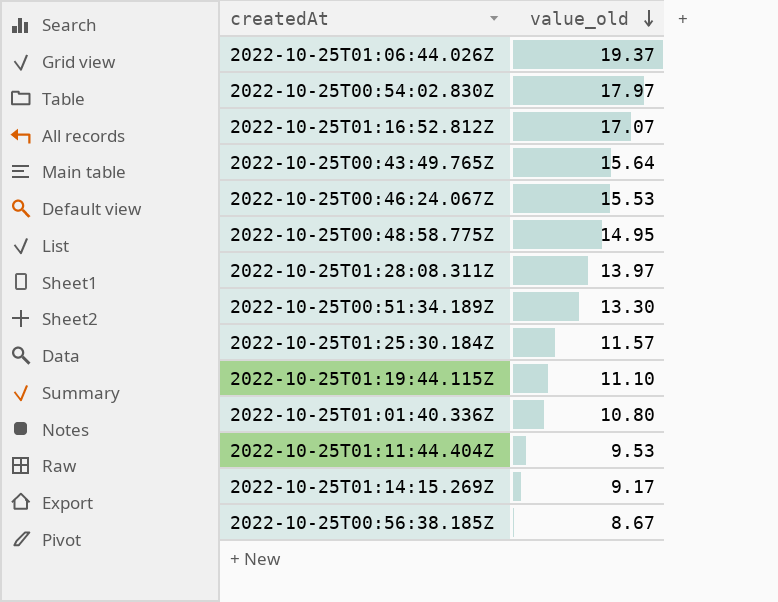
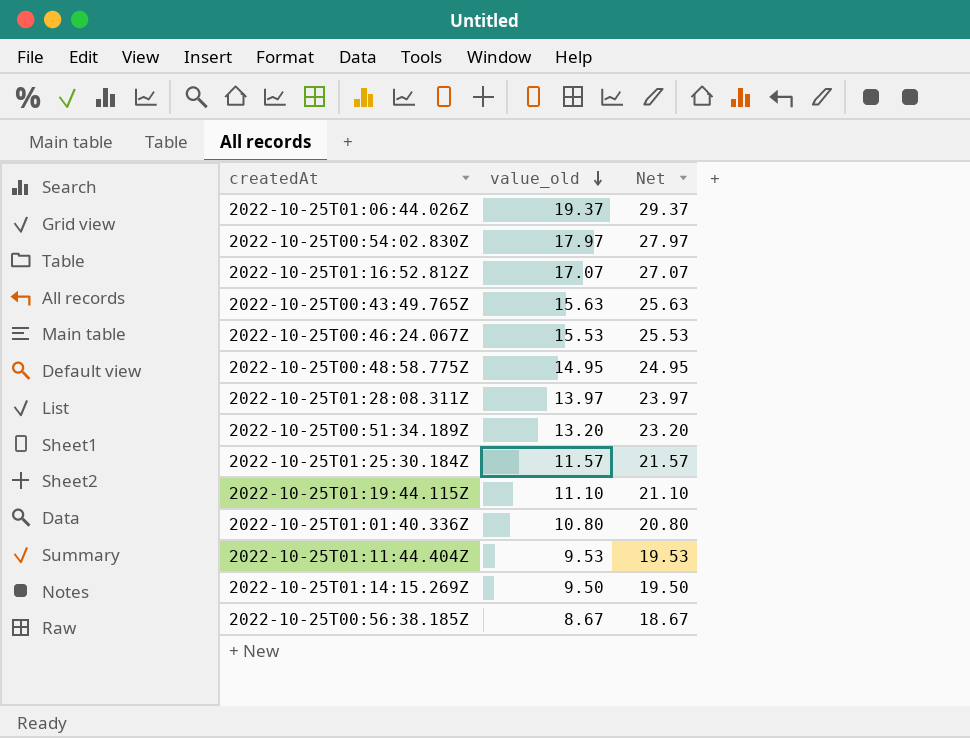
column Net | formula: none -> [value_old] + 10
2022-10-25T00:43:49.765Z | value_old: 15.64 -> 15.63
2022-10-25T00:51:34.189Z | value_old: 13.30 -> 13.20
2022-10-25T01:14:15.269Z | value_old: 9.17 -> 9.50

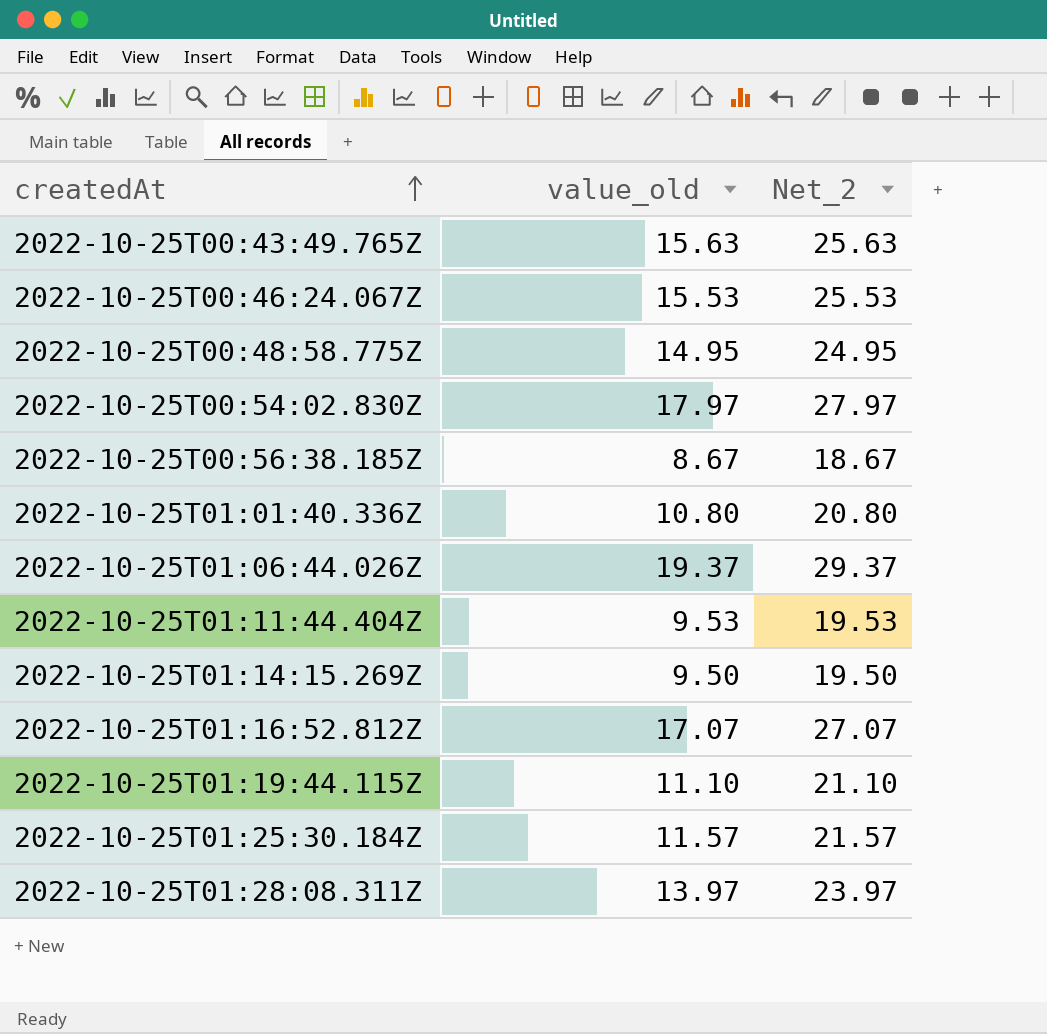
row order: value_old descending -> createdAt ascending
column name: Net -> Net_2
row 2022-10-25T00:51:34.189Z: 13.20 | 23.20 -> none

